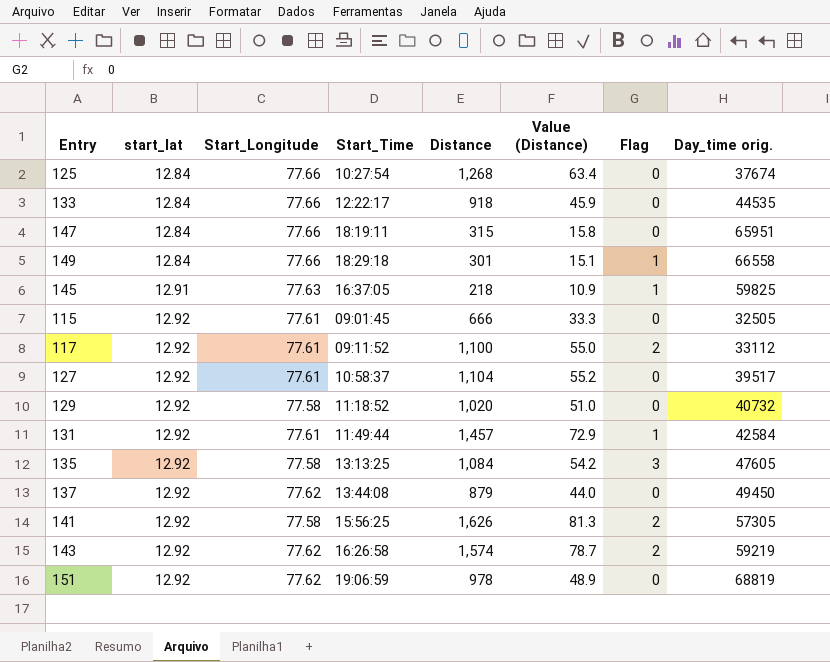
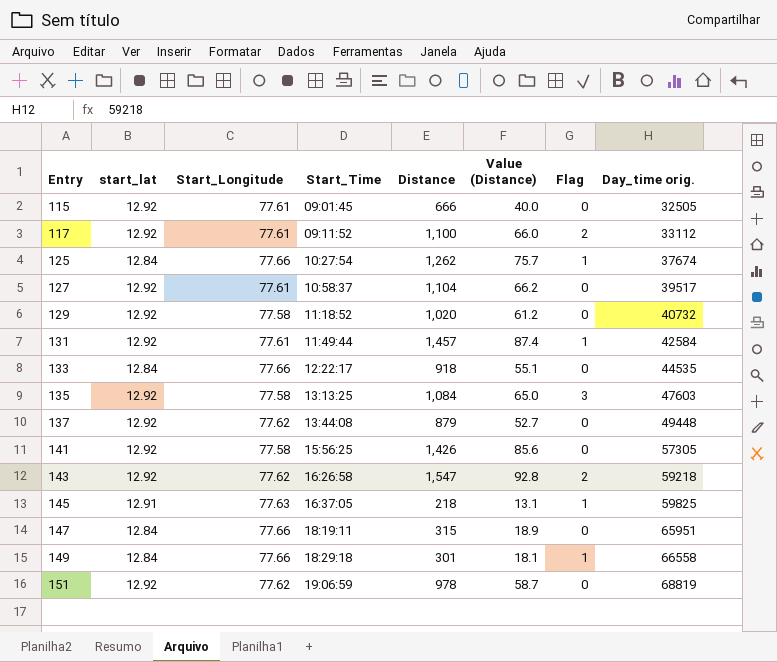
row order: start_lat ascending -> Entry ascending
column Value (Distance) | formula: [Distance] * 0.05 -> [Distance] * 0.06
125 | Distance: 1,268 -> 1,262
125 | Flag: 0 -> 1
135 | Day_time orig.: 47605 -> 47603
137 | Day_time orig.: 49450 -> 49448
141 | Distance: 1,626 -> 1,426
141 | Flag: 2 -> 0
143 | Distance: 1,574 -> 1,547
143 | Day_time orig.: 59219 -> 59218

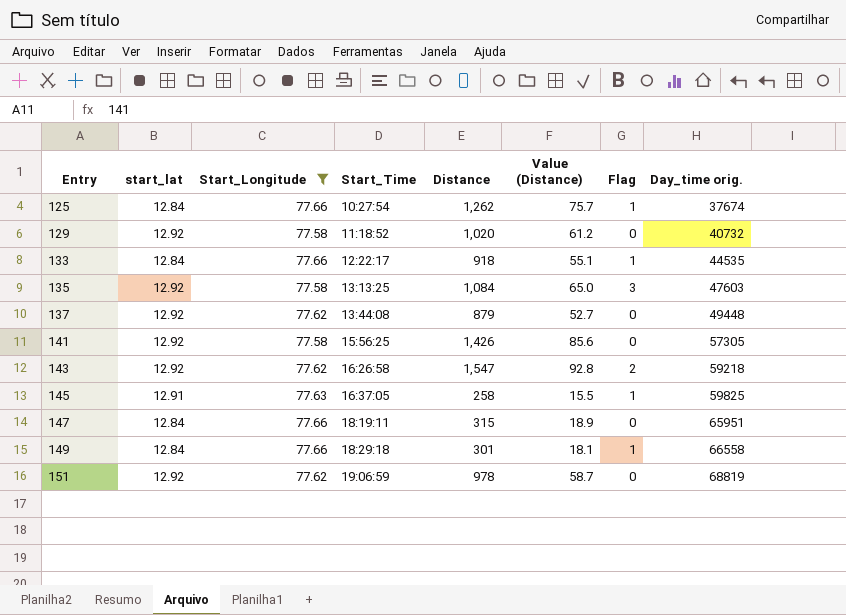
filter: none -> Start_Longitude != 77.61
133 | Flag: 0 -> 1
145 | Distance: 218 -> 258
145 | Value (Distance): 13.1 -> 15.5

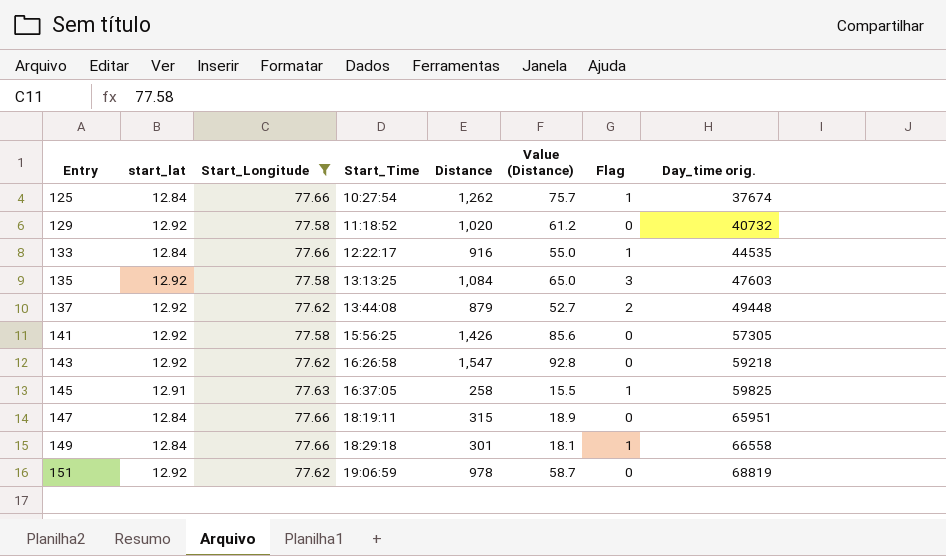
133 | Distance: 918 -> 916
133 | Value (Distance): 55.1 -> 55.0
137 | Flag: 0 -> 2
143 | Flag: 2 -> 0

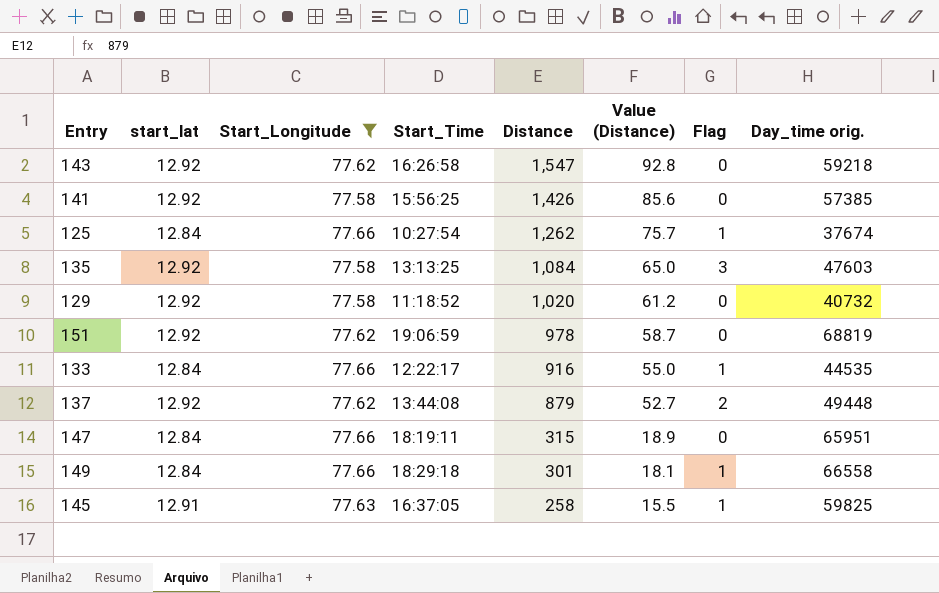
row order: Entry ascending -> Distance descending
141 | Day_time orig.: 57305 -> 57385

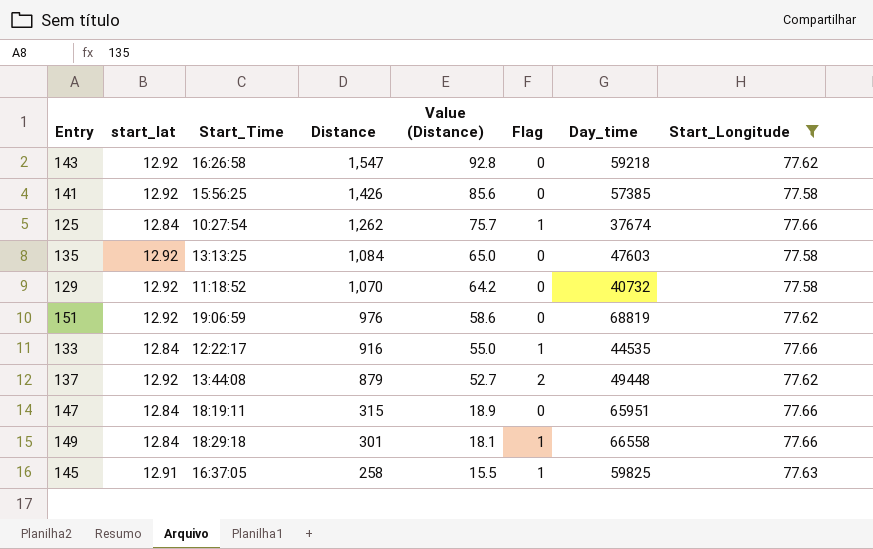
column name: Day_time orig. -> Day_time
column Start_Longitude | position: 3 -> 8
135 | Flag: 3 -> 0
129 | Distance: 1,020 -> 1,070
129 | Value (Distance): 61.2 -> 64.2
151 | Distance: 978 -> 976
151 | Value (Distance): 58.7 -> 58.6

